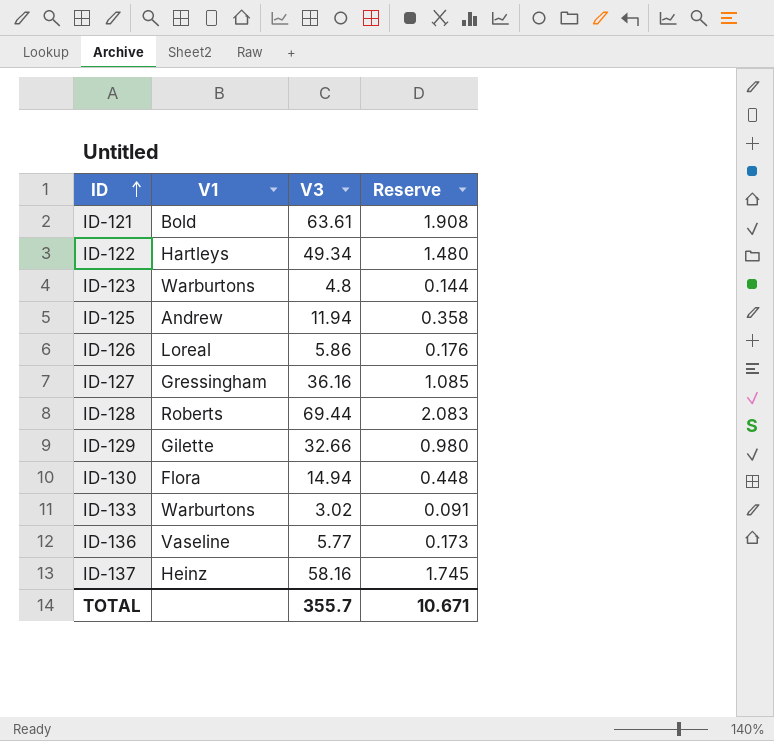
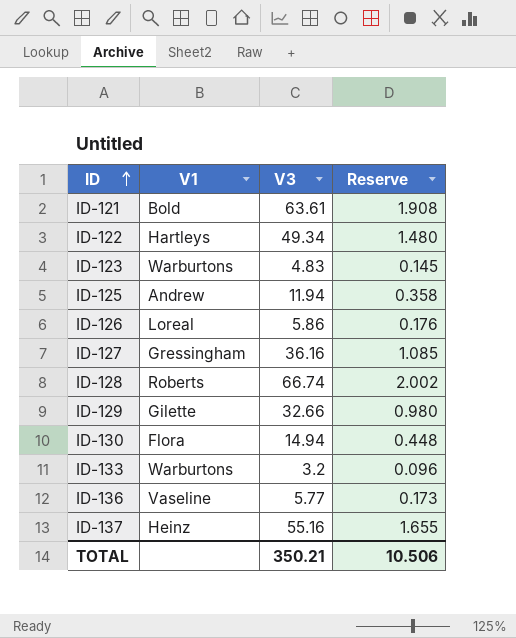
ID-123 | V3: 4.8 -> 4.83
ID-123 | Reserve: 0.144 -> 0.145
ID-128 | V3: 69.44 -> 66.74
ID-128 | Reserve: 2.083 -> 2.002
ID-133 | V3: 3.02 -> 3.2
ID-133 | Reserve: 0.091 -> 0.096
ID-137 | V3: 58.16 -> 55.16
ID-137 | Reserve: 1.745 -> 1.655
TOTAL | V3: 355.7 -> 350.21
TOTAL | Reserve: 10.671 -> 10.506

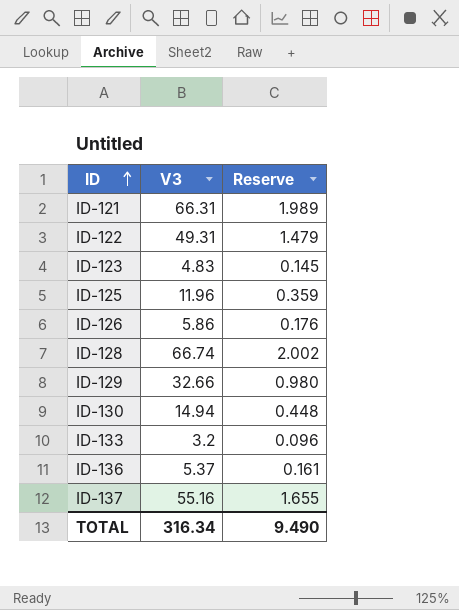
column V1 | position: 2 -> none
row ID-127: Gressingham | 36.16 | 1.085 -> none
ID-121 | V3: 63.61 -> 66.31
ID-121 | Reserve: 1.908 -> 1.989
ID-122 | V3: 49.34 -> 49.31
ID-122 | Reserve: 1.480 -> 1.479
ID-125 | V3: 11.94 -> 11.96
ID-125 | Reserve: 0.358 -> 0.359
ID-136 | V3: 5.77 -> 5.37
ID-136 | Reserve: 0.173 -> 0.161
TOTAL | V3: 350.21 -> 316.34
TOTAL | Reserve: 10.506 -> 9.490

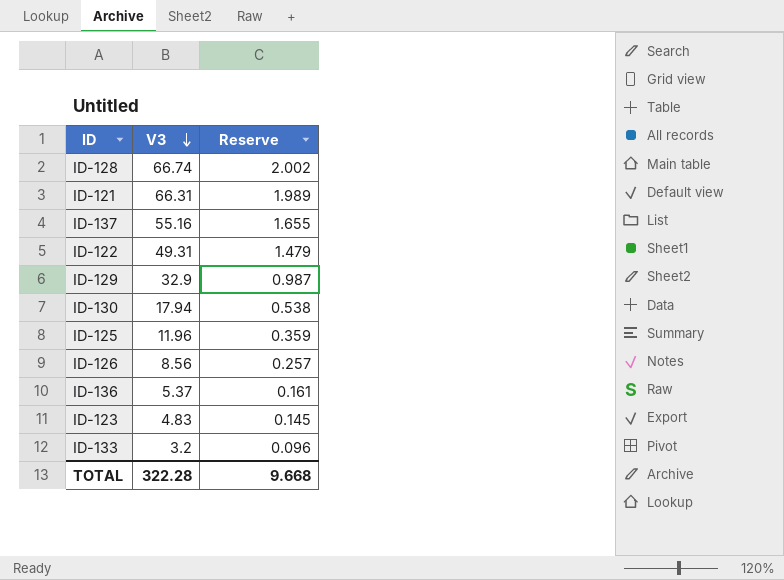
row order: ID ascending -> V3 descending
ID-129 | V3: 32.66 -> 32.9
ID-129 | Reserve: 0.980 -> 0.987
ID-130 | V3: 14.94 -> 17.94
ID-130 | Reserve: 0.448 -> 0.538
ID-126 | V3: 5.86 -> 8.56
ID-126 | Reserve: 0.176 -> 0.257
TOTAL | V3: 316.34 -> 322.28
TOTAL | Reserve: 9.490 -> 9.668

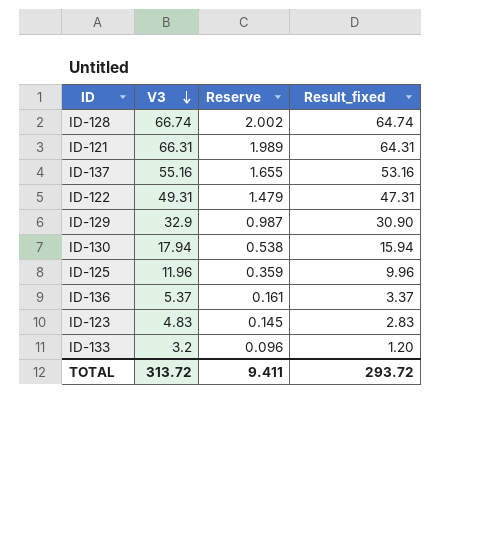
column Result_fixed | formula: none -> [V3] - 2
row ID-126: 8.56 | 0.257 -> none
TOTAL | V3: 322.28 -> 313.72
TOTAL | Reserve: 9.668 -> 9.411

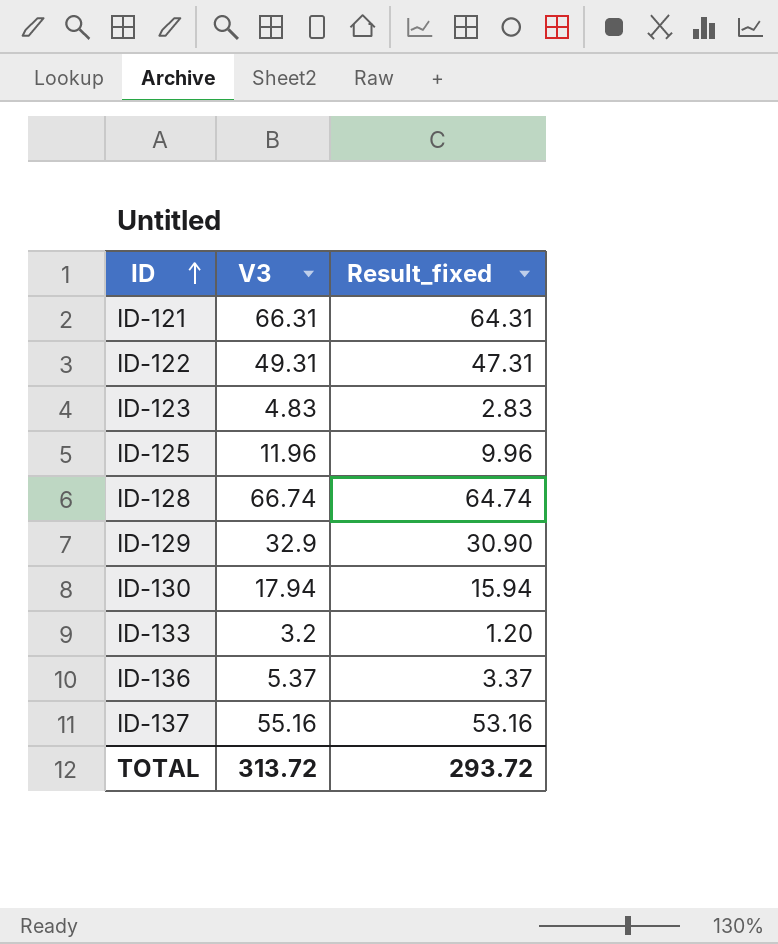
row order: V3 descending -> ID ascending
column Reserve | formula: [V3] * 0.03 -> none

